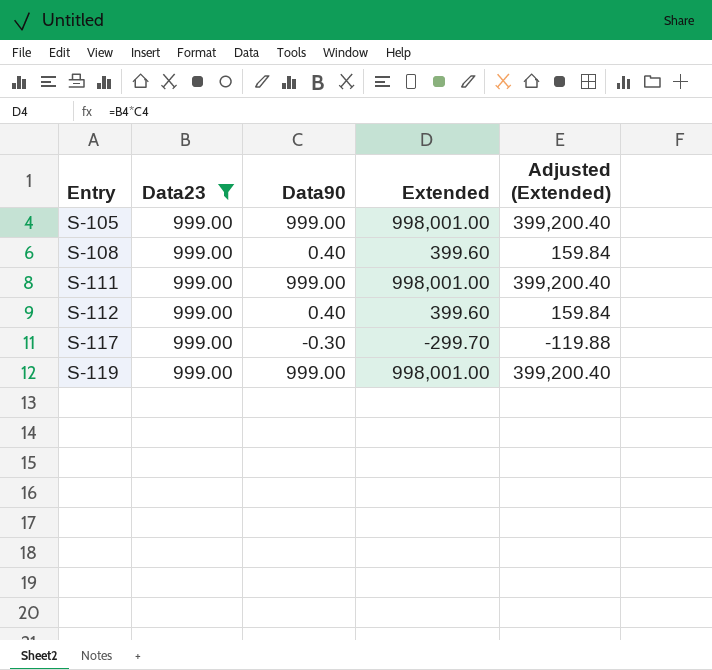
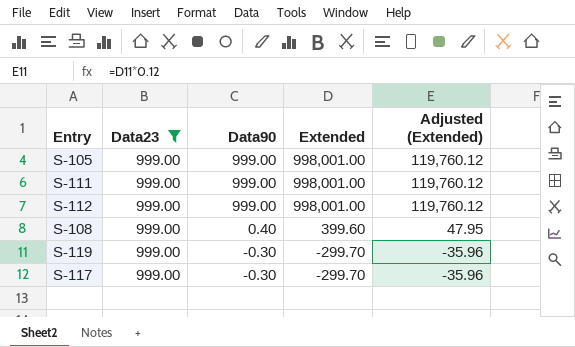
row order: Entry ascending -> Data90 descending
column Adjusted (Extended) | formula: [Extended] * 0.4 -> [Extended] * 0.12
S-112 | Data90: 0.40 -> 999.00
S-112 | Extended: 399.60 -> 998,001.00
S-119 | Data90: 999.00 -> -0.30
S-119 | Extended: 998,001.00 -> -299.70

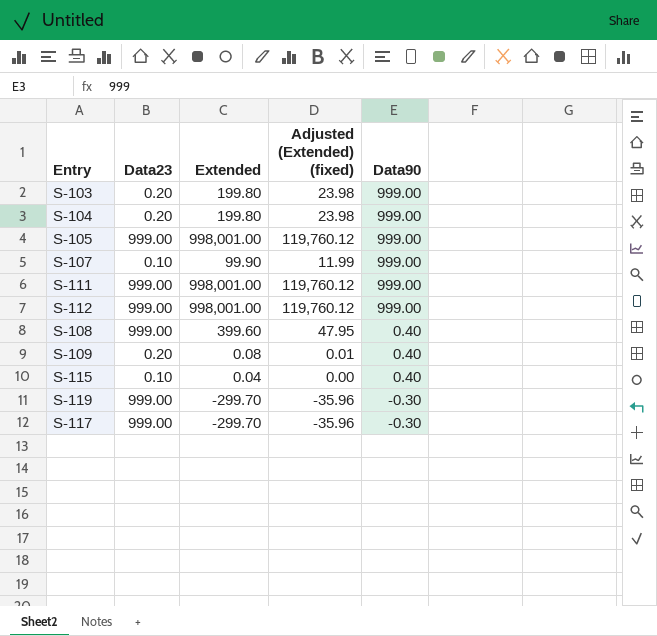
filter: Data23 = 999.00 -> none
column name: Adjusted (Extended) -> Adjusted (Extended) (fixed)
column Data90 | position: 3 -> 5

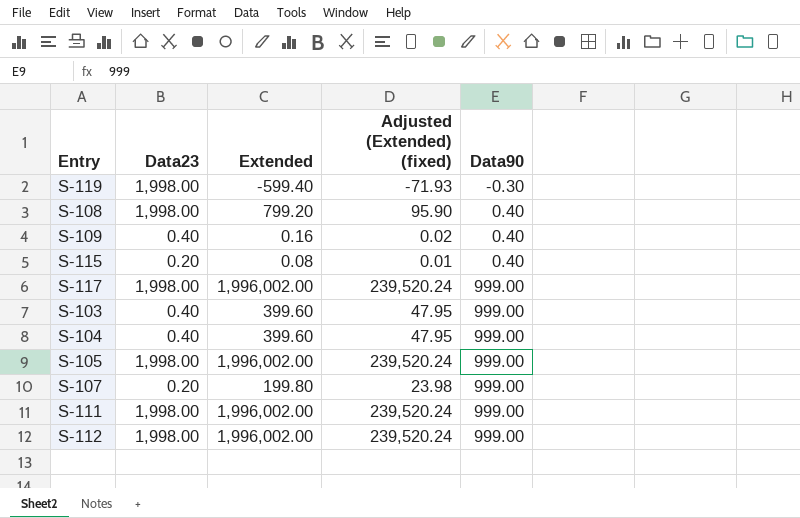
row order: Data90 descending -> Data90 ascending
S-119 | Data23: 999.00 -> 1,998.00
S-119 | Extended: -299.70 -> -599.40
S-119 | Adjusted (Extended) (fixed): -35.96 -> -71.93
S-108 | Data23: 999.00 -> 1,998.00
S-108 | Extended: 399.60 -> 799.20
S-108 | Adjusted (Extended) (fixed): 47.95 -> 95.90
S-109 | Data23: 0.20 -> 0.40
S-109 | Extended: 0.08 -> 0.16
S-109 | Adjusted (Extended) (fixed): 0.01 -> 0.02
S-115 | Data23: 0.10 -> 0.20
S-115 | Extended: 0.04 -> 0.08
S-115 | Adjusted (Extended) (fixed): 0.00 -> 0.01
S-117 | Data23: 999.00 -> 1,998.00
S-117 | Extended: -299.70 -> 1,996,002.00
S-117 | Adjusted (Extended) (fixed): -35.96 -> 239,520.24
S-117 | Data90: -0.30 -> 999.00
S-103 | Data23: 0.20 -> 0.40
S-103 | Extended: 199.80 -> 399.60
S-103 | Adjusted (Extended) (fixed): 23.98 -> 47.95
S-104 | Data23: 0.20 -> 0.40
S-104 | Extended: 199.80 -> 399.60
S-104 | Adjusted (Extended) (fixed): 23.98 -> 47.95
S-105 | Data23: 999.00 -> 1,998.00
S-105 | Extended: 998,001.00 -> 1,996,002.00
S-105 | Adjusted (Extended) (fixed): 119,760.12 -> 239,520.24
S-107 | Data23: 0.10 -> 0.20
S-107 | Extended: 99.90 -> 199.80
S-107 | Adjusted (Extended) (fixed): 11.99 -> 23.98
S-111 | Data23: 999.00 -> 1,998.00
S-111 | Extended: 998,001.00 -> 1,996,002.00
S-111 | Adjusted (Extended) (fixed): 119,760.12 -> 239,520.24
S-112 | Data23: 999.00 -> 1,998.00
S-112 | Extended: 998,001.00 -> 1,996,002.00
S-112 | Adjusted (Extended) (fixed): 119,760.12 -> 239,520.24

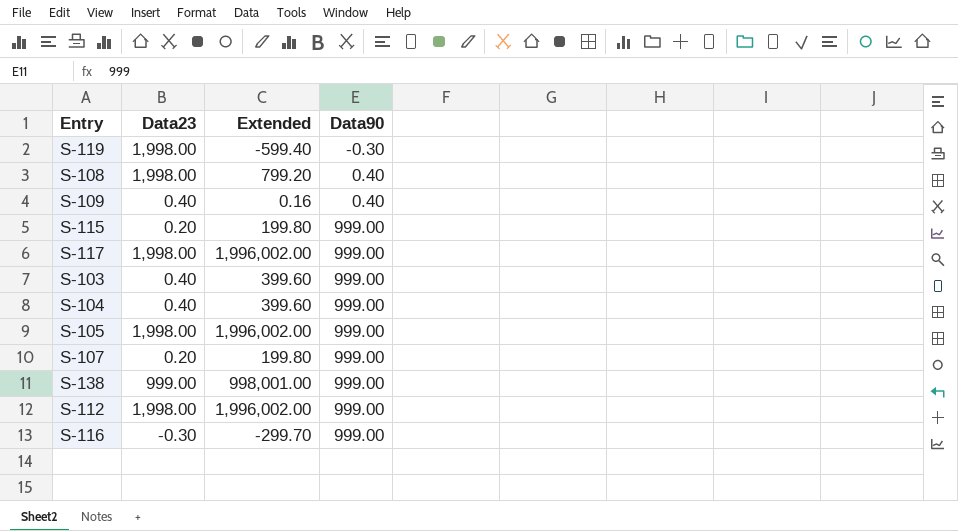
column Adjusted (Extended) (fixed) | formula: [Extended] * 0.12 -> none
row S-111: 1,998.00 | 1,996,002.00 | 239,520.24 | 999.00 -> none
S-115 | Extended: 0.08 -> 199.80
S-115 | Data90: 0.40 -> 999.00
row S-138: none -> 999.00 | 998,001.00 | 999.00
row S-116: none -> -0.30 | -299.70 | 999.00

